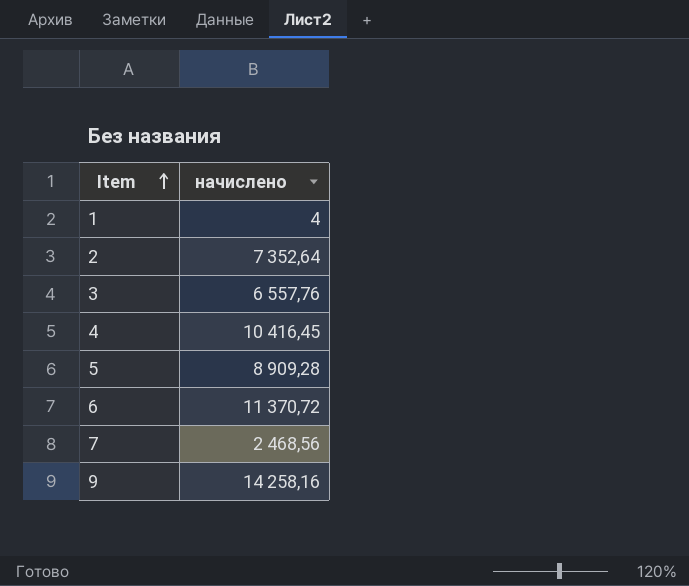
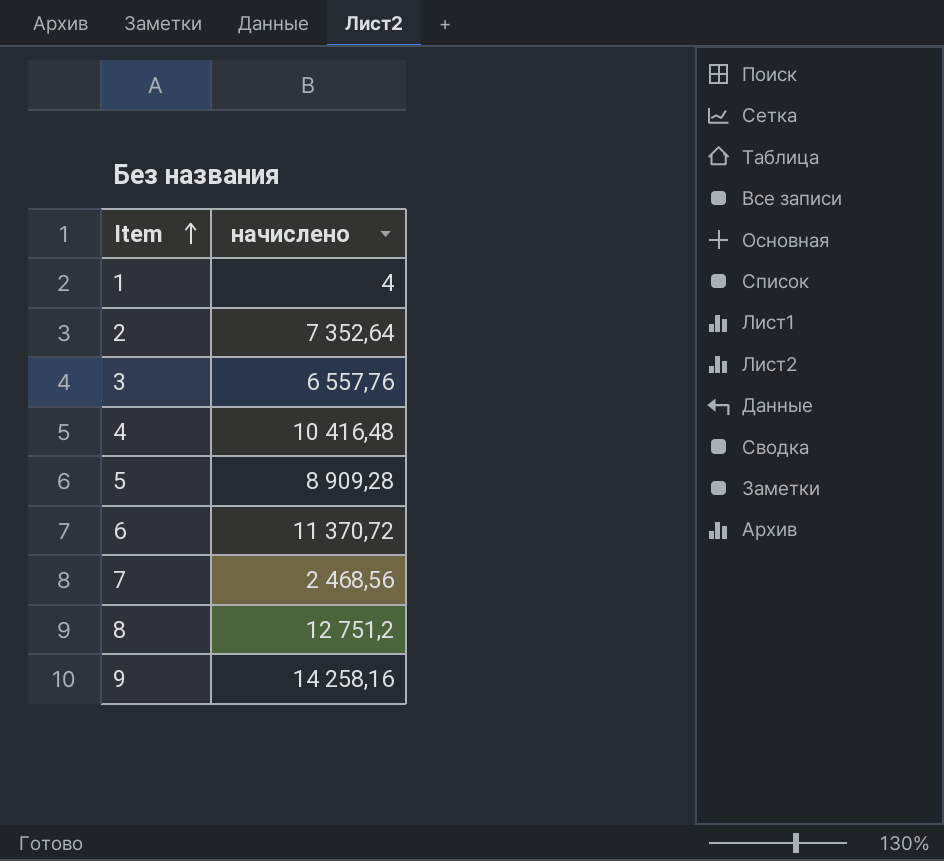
4 | начислено: 10 416,45 -> 10 416,48
row 8: none -> 12 751,2

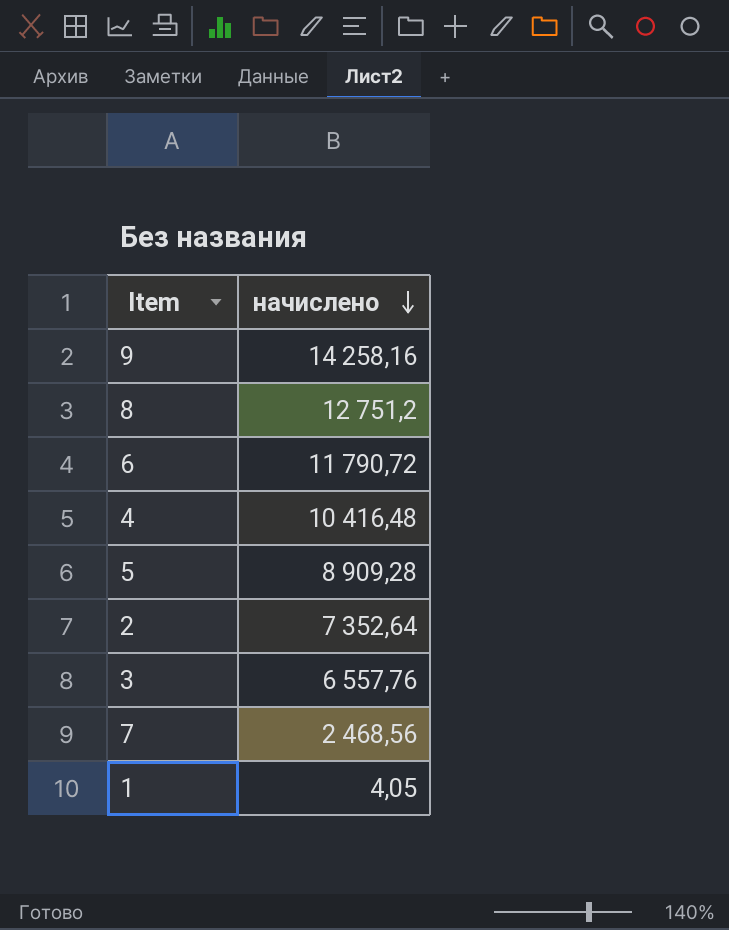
row order: Item ascending -> начислено descending
6 | начислено: 11 370,72 -> 11 790,72
1 | начислено: 4 -> 4,05

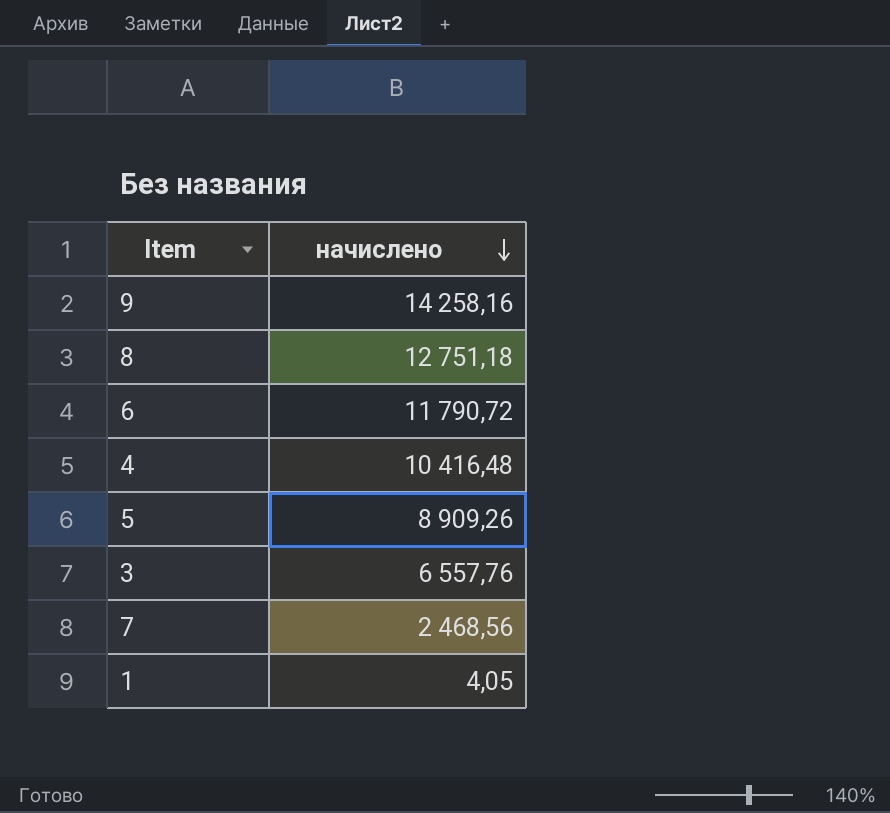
row 2: 7 352,64 -> none
8 | начислено: 12 751,2 -> 12 751,18
5 | начислено: 8 909,28 -> 8 909,26

